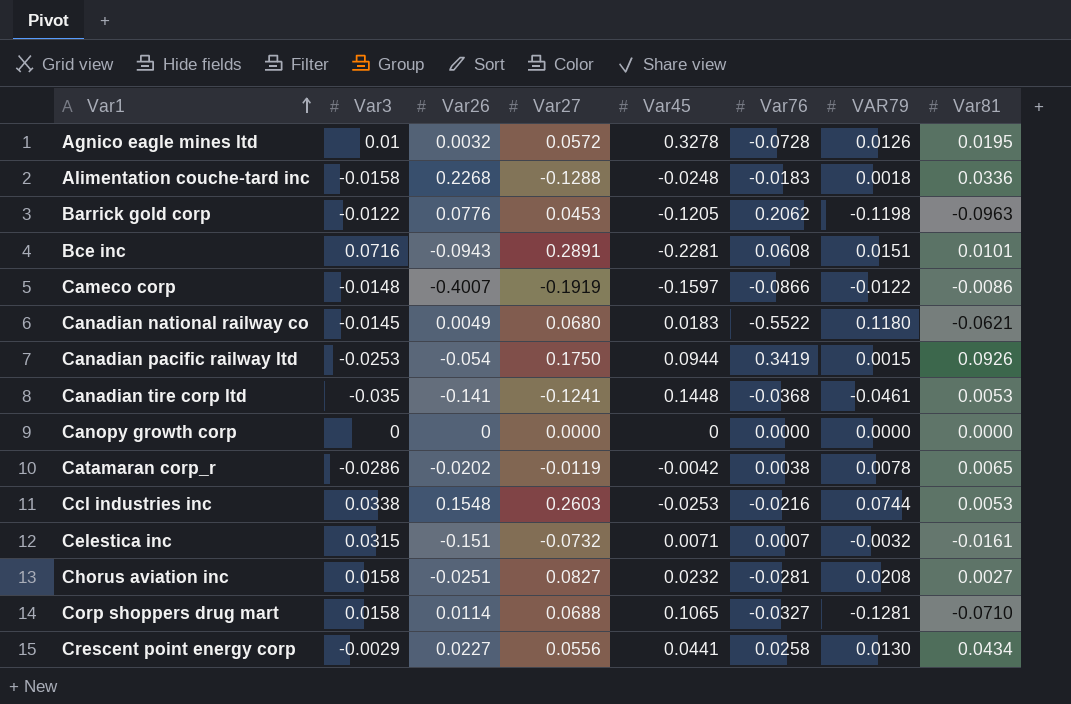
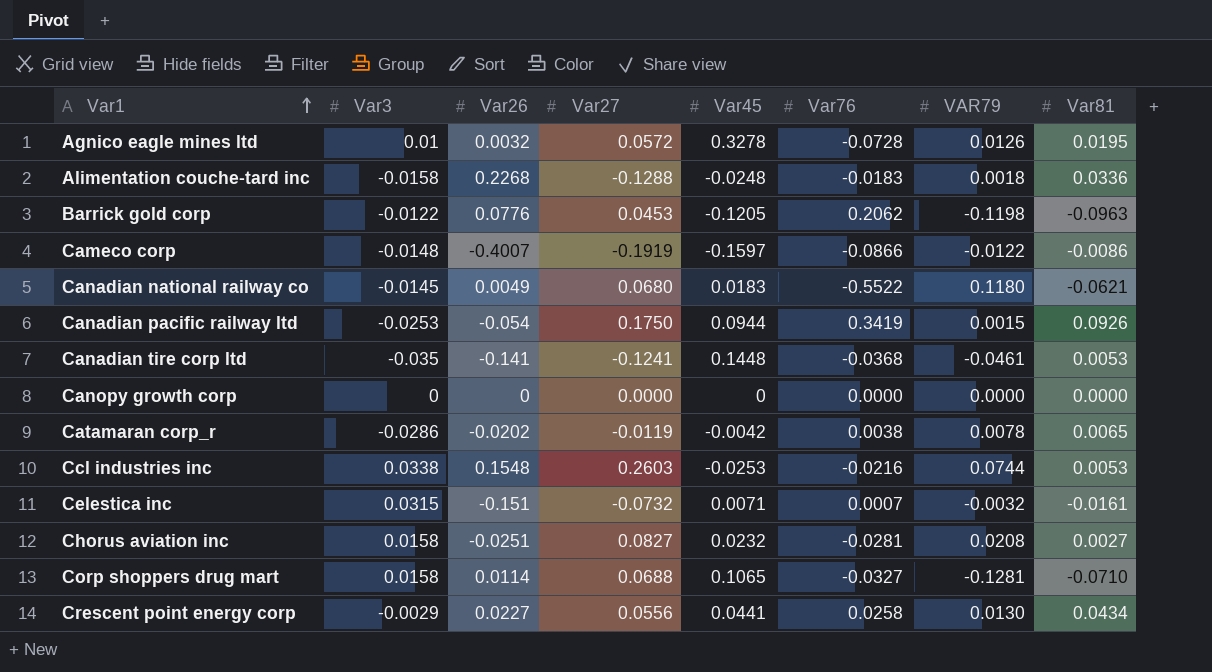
row Bce inc: 0.0716 | -0.0943 | 0.2891 | -0.2281 | 0.0608 | 0.0151 | 0.0101 -> none

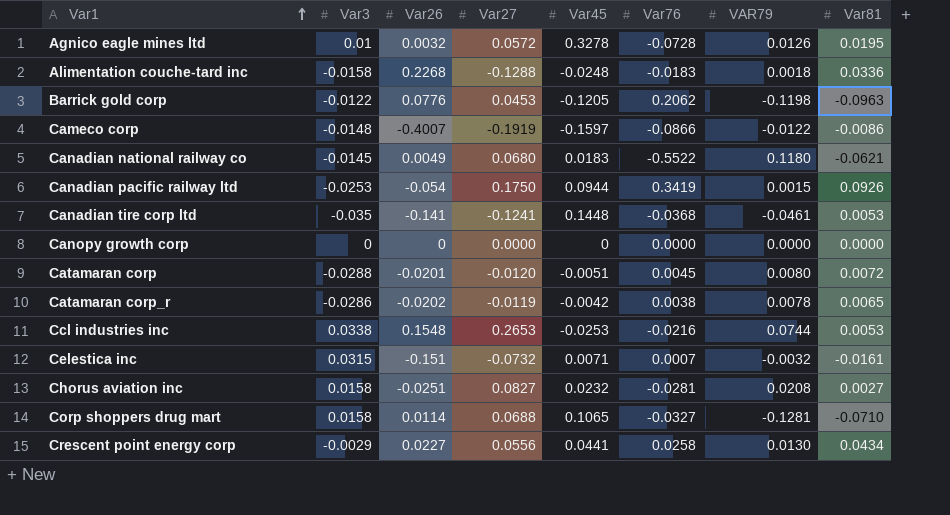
row Catamaran corp: none -> -0.0288 | -0.0201 | -0.0120 | -0.0051 | 0.0045 | 0.0080 | 0.0072
Ccl industries inc | Var27: 0.2603 -> 0.2653

